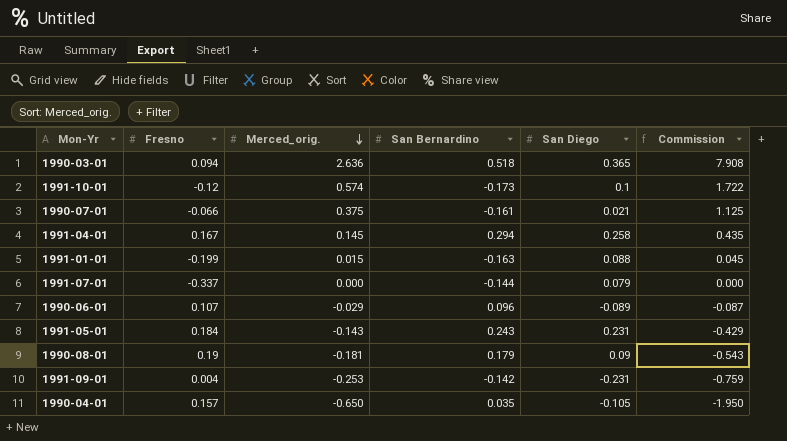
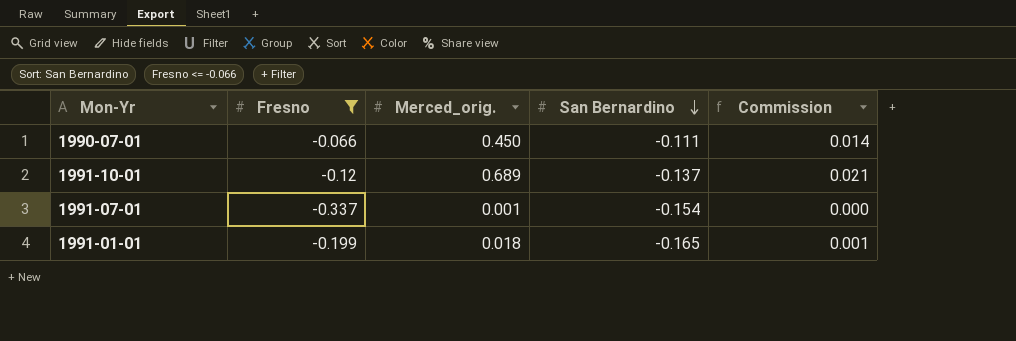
filter: none -> Fresno <= -0.066
row order: Merced_orig. descending -> San Bernardino descending
column San Diego | position: 5 -> none
column Commission | formula: [Merced_orig.] * 3 -> [Merced_orig.] * 0.03
1990-07-01 | Merced_orig.: 0.375 -> 0.450
1990-07-01 | San Bernardino: -0.161 -> -0.111
1991-10-01 | Merced_orig.: 0.574 -> 0.689
1991-10-01 | San Bernardino: -0.173 -> -0.137
1991-07-01 | Merced_orig.: 0.000 -> 0.001
1991-07-01 | San Bernardino: -0.144 -> -0.154
1991-01-01 | Merced_orig.: 0.015 -> 0.018
1991-01-01 | San Bernardino: -0.163 -> -0.165

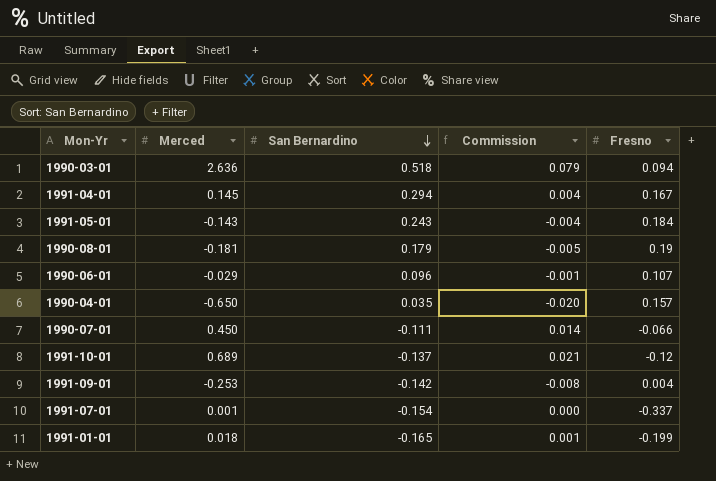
filter: Fresno <= -0.066 -> none
column name: Merced_orig. -> Merced
column Fresno | position: 2 -> 5

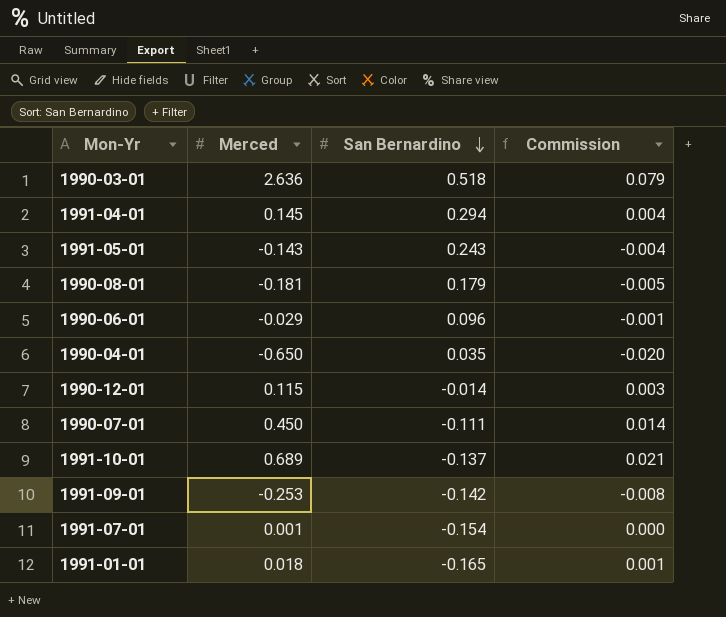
column Fresno | position: 5 -> none
row 1990-12-01: none -> 0.115 | -0.014 | 0.003

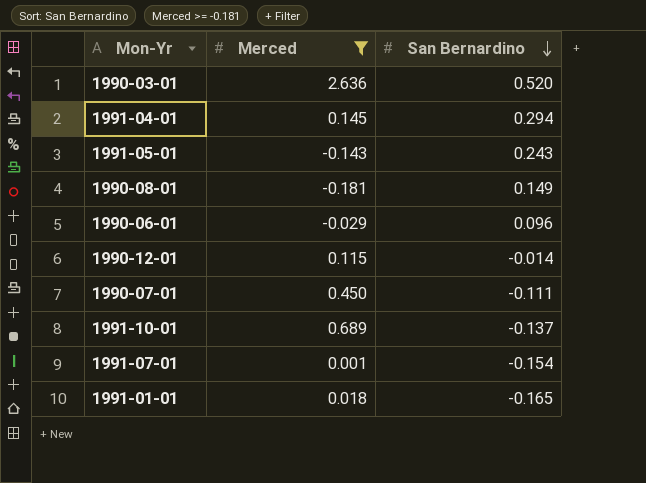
filter: none -> Merced >= -0.181
column Commission | formula: [Merced] * 0.03 -> none
1990-03-01 | San Bernardino: 0.518 -> 0.520
1990-08-01 | San Bernardino: 0.179 -> 0.149

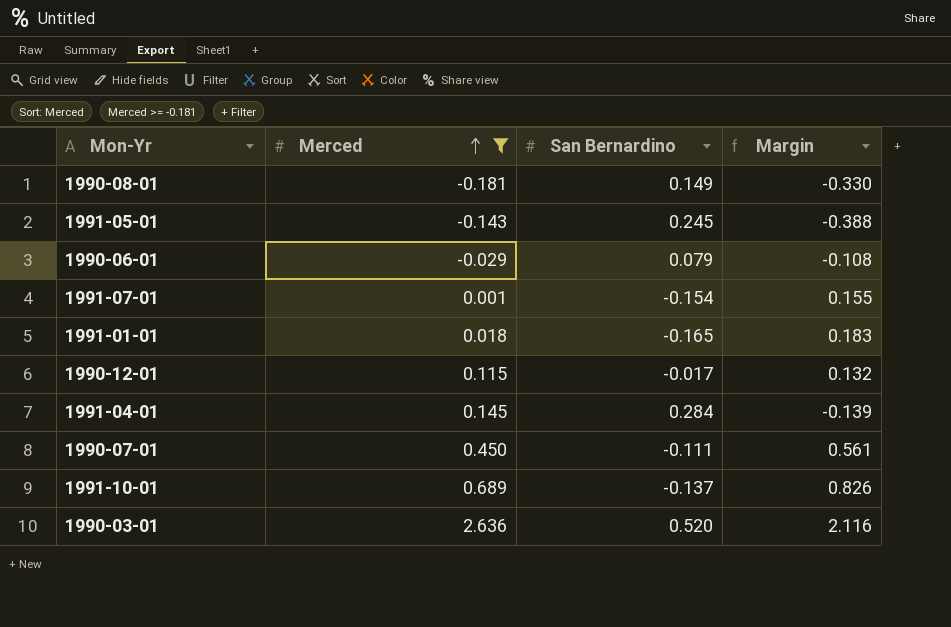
row order: San Bernardino descending -> Merced ascending
column Margin | formula: none -> [Merced] - [San Bernardino]
1991-05-01 | San Bernardino: 0.243 -> 0.245
1990-06-01 | San Bernardino: 0.096 -> 0.079
1990-12-01 | San Bernardino: -0.014 -> -0.017
1991-04-01 | San Bernardino: 0.294 -> 0.284

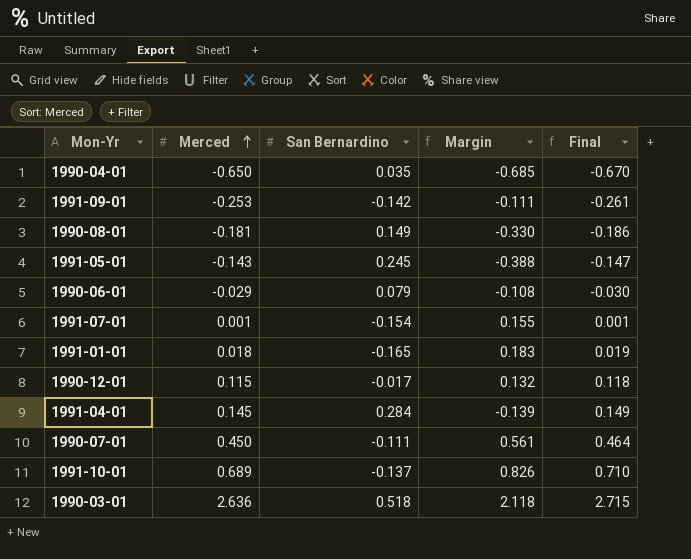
filter: Merced >= -0.181 -> none
column Final | formula: none -> [Merced] * 1.03
1990-03-01 | San Bernardino: 0.520 -> 0.518
1990-03-01 | Margin: 2.116 -> 2.118

